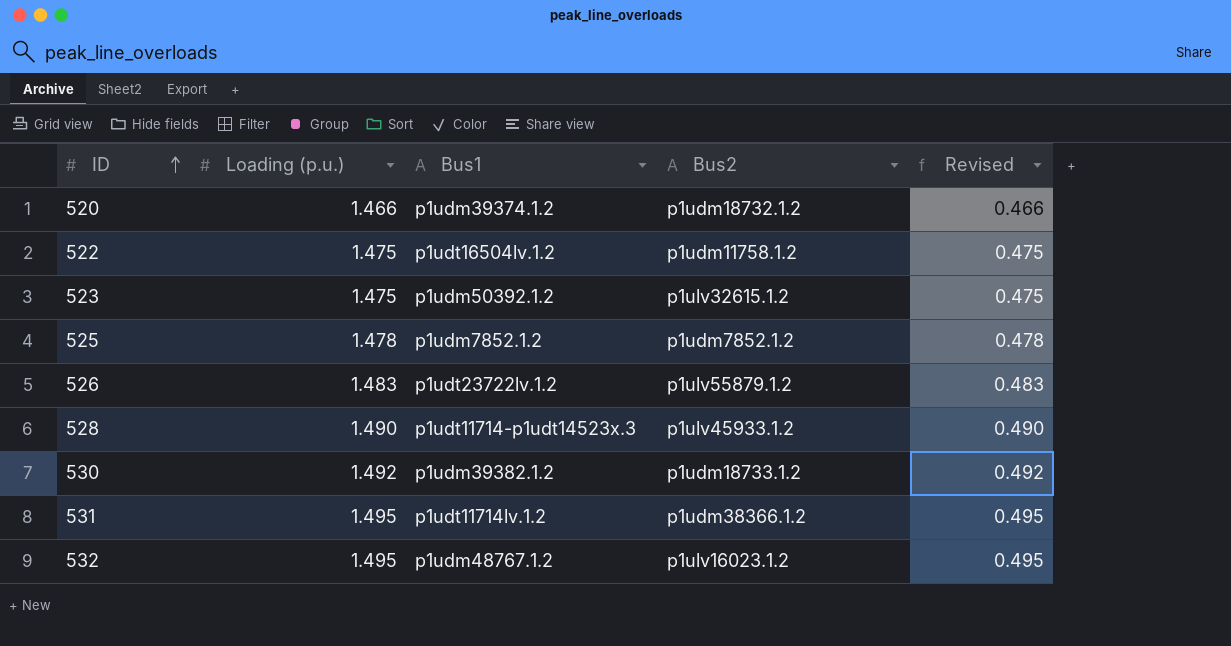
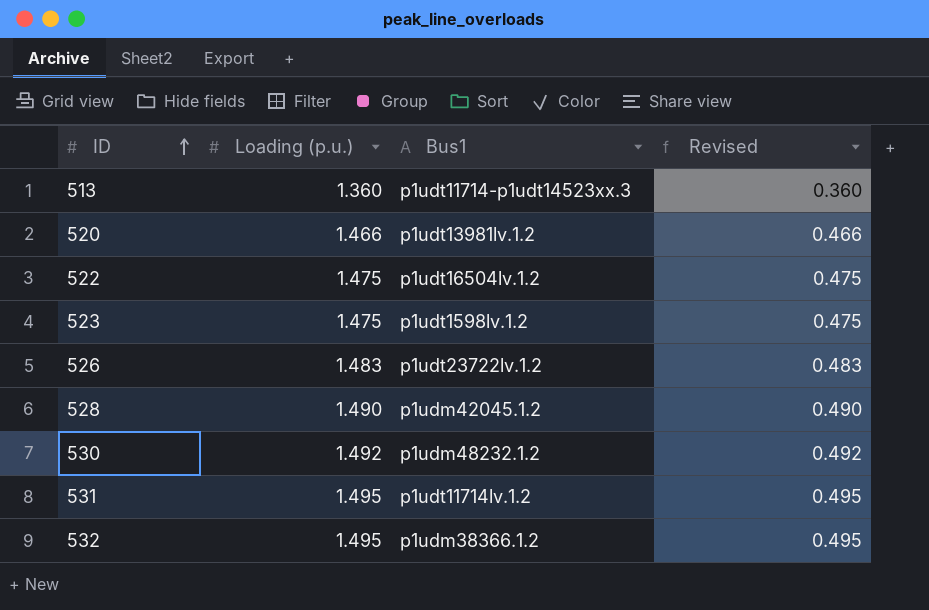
column Bus2 | position: 4 -> none
row 525: 1.478 | p1udm7852.1.2 | p1udm7852.1.2 | 0.478 -> none
row 513: none -> 1.360 | p1udt11714-p1udt14523xx.3 | 0.360
520 | Bus1: p1udm39374.1.2 -> p1udt13981lv.1.2
523 | Bus1: p1udm50392.1.2 -> p1udt1598lv.1.2
528 | Bus1: p1udt11714-p1udt14523x.3 -> p1udm42045.1.2
530 | Bus1: p1udm39382.1.2 -> p1udm48232.1.2
532 | Bus1: p1udm48767.1.2 -> p1udm38366.1.2

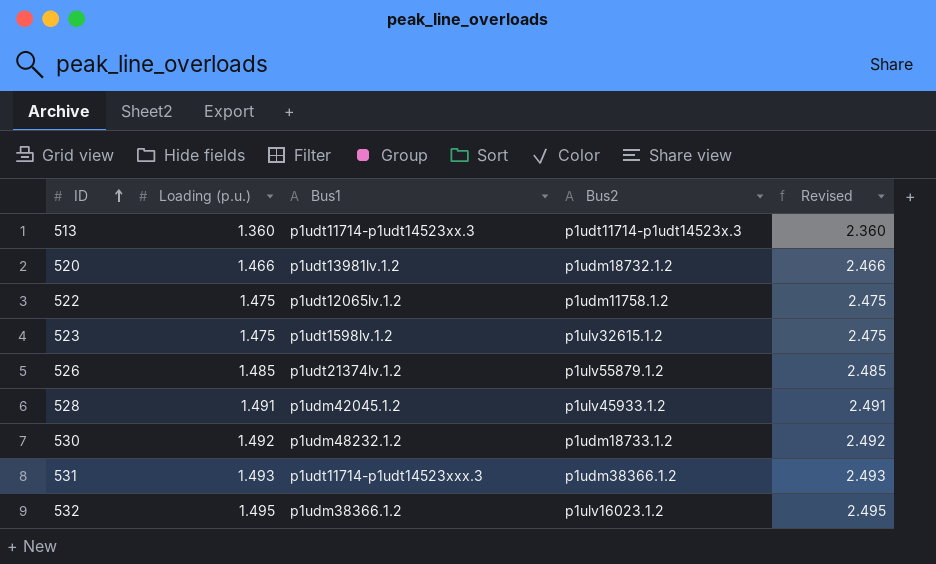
column Bus2 | position: none -> 4
column Revised | formula: [Loading (p.u.)] - 1 -> [Loading (p.u.)] + 1
522 | Bus1: p1udt16504lv.1.2 -> p1udt12065lv.1.2
526 | Loading (p.u.): 1.483 -> 1.485
526 | Bus1: p1udt23722lv.1.2 -> p1udt21374lv.1.2
528 | Loading (p.u.): 1.490 -> 1.491
531 | Loading (p.u.): 1.495 -> 1.493
531 | Bus1: p1udt11714lv.1.2 -> p1udt11714-p1udt14523xxx.3

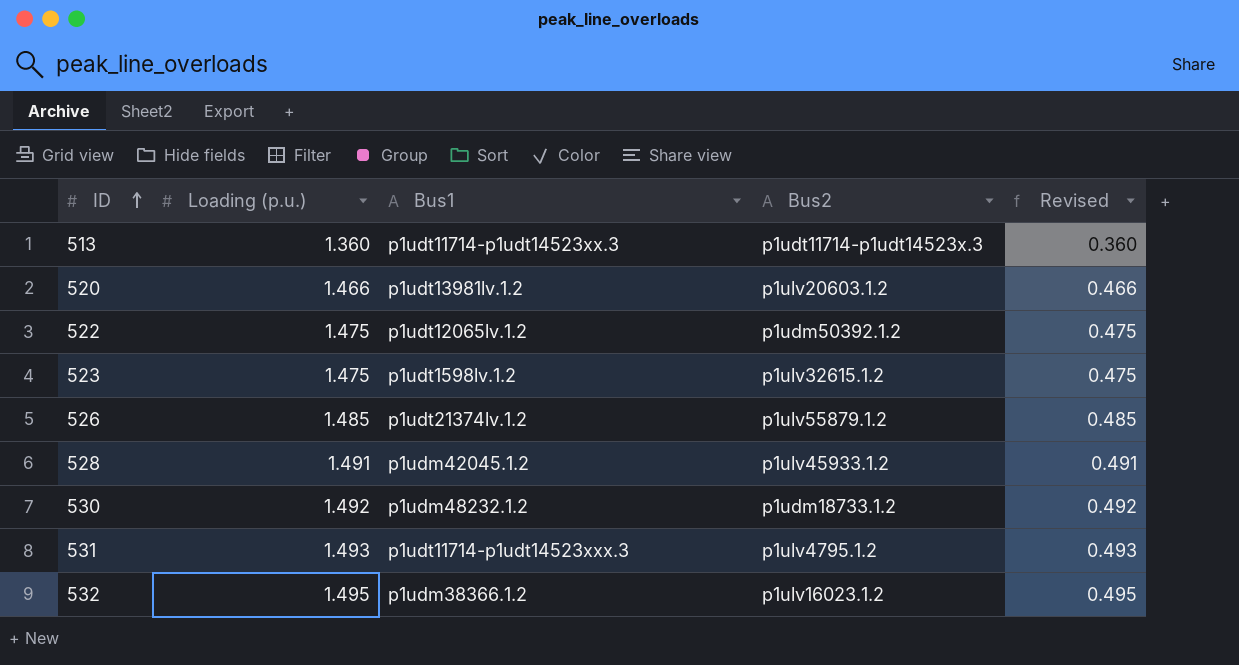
column Revised | formula: [Loading (p.u.)] + 1 -> [Loading (p.u.)] - 1
520 | Bus2: p1udm18732.1.2 -> p1ulv20603.1.2
522 | Bus2: p1udm11758.1.2 -> p1udm50392.1.2
531 | Bus2: p1udm38366.1.2 -> p1ulv4795.1.2

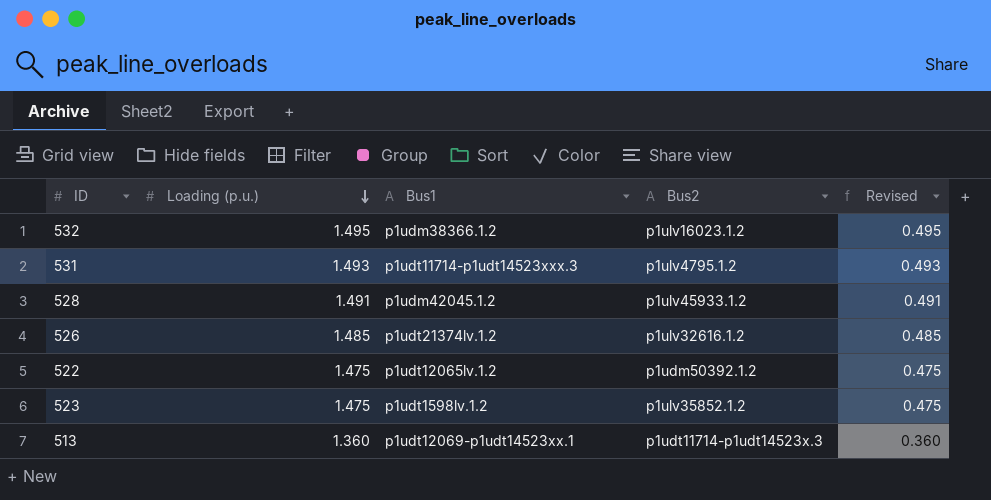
row order: ID ascending -> Loading (p.u.) descending
row 520: 1.466 | p1udt13981lv.1.2 | p1ulv20603.1.2 | 0.466 -> none
row 530: 1.492 | p1udm48232.1.2 | p1udm18733.1.2 | 0.492 -> none
526 | Bus2: p1ulv55879.1.2 -> p1ulv32616.1.2
523 | Bus2: p1ulv32615.1.2 -> p1ulv35852.1.2
513 | Bus1: p1udt11714-p1udt14523xx.3 -> p1udt12069-p1udt14523xx.1

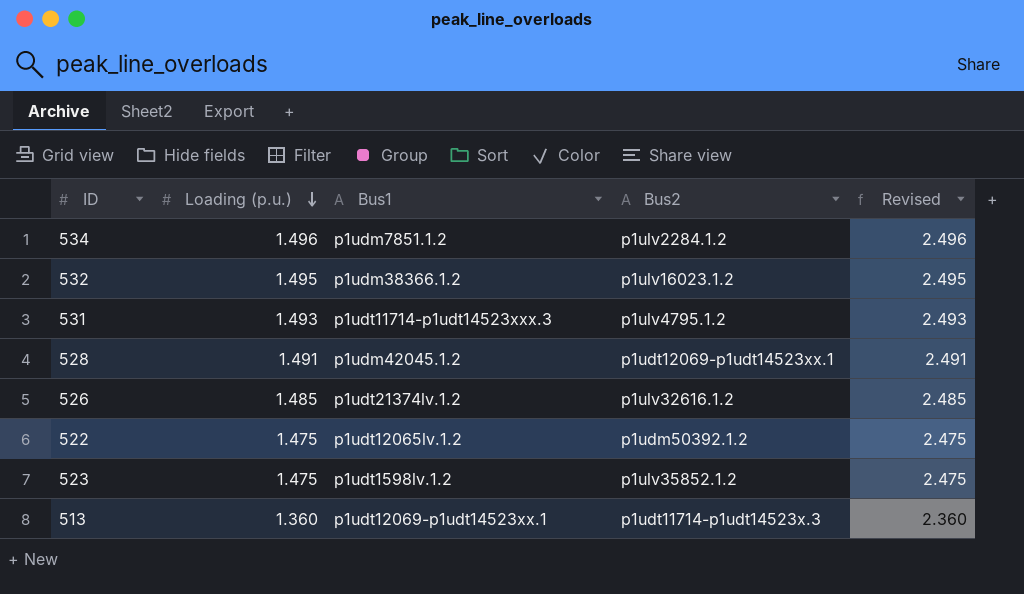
column Revised | formula: [Loading (p.u.)] - 1 -> [Loading (p.u.)] + 1
row 534: none -> 1.496 | p1udm7851.1.2 | p1ulv2284.1.2 | 2.496
528 | Bus2: p1ulv45933.1.2 -> p1udt12069-p1udt14523xx.1

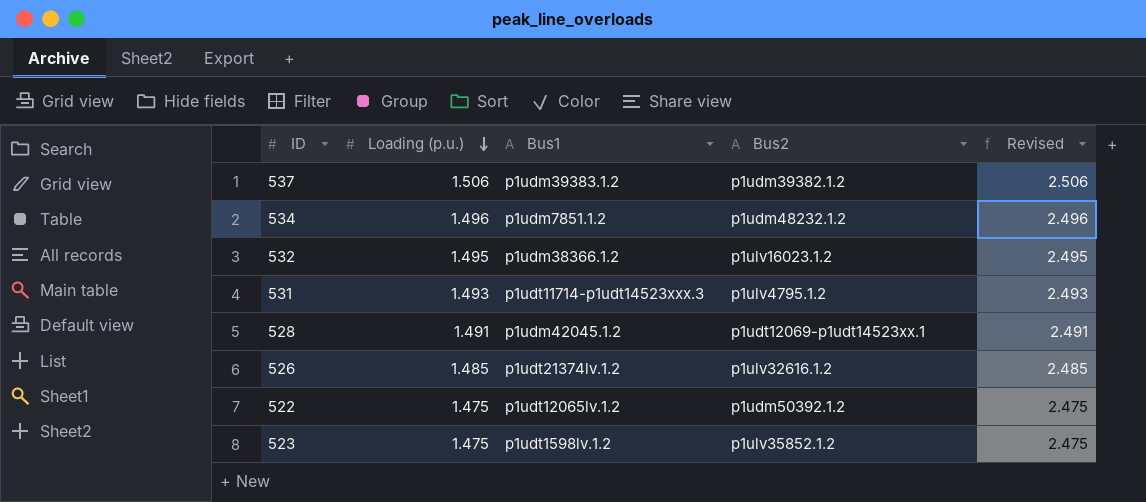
row 513: 1.360 | p1udt12069-p1udt14523xx.1 | p1udt11714-p1udt14523x.3 | 2.360 -> none
row 537: none -> 1.506 | p1udm39383.1.2 | p1udm39382.1.2 | 2.506
534 | Bus2: p1ulv2284.1.2 -> p1udm48232.1.2

